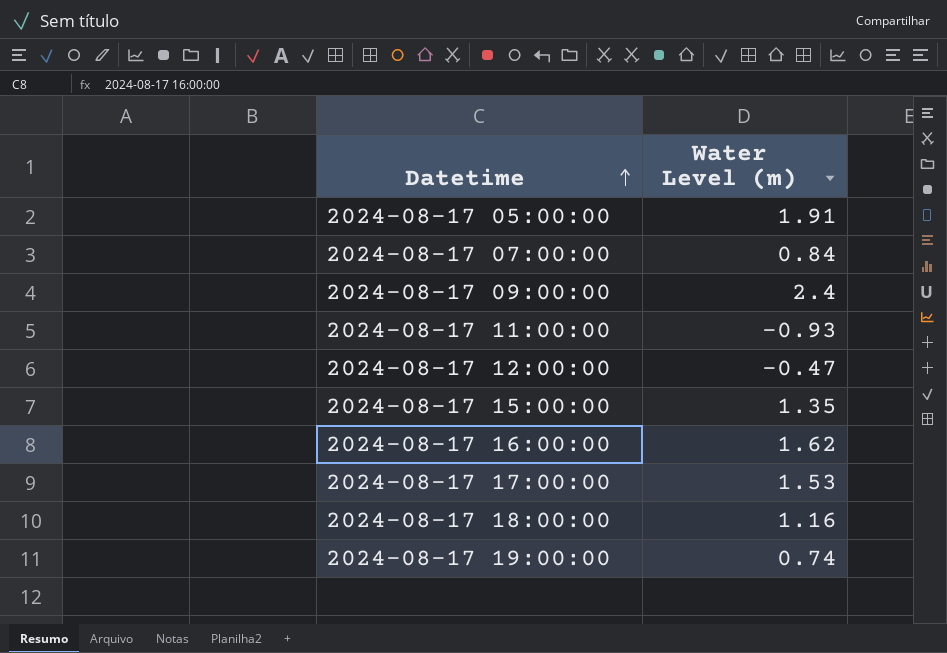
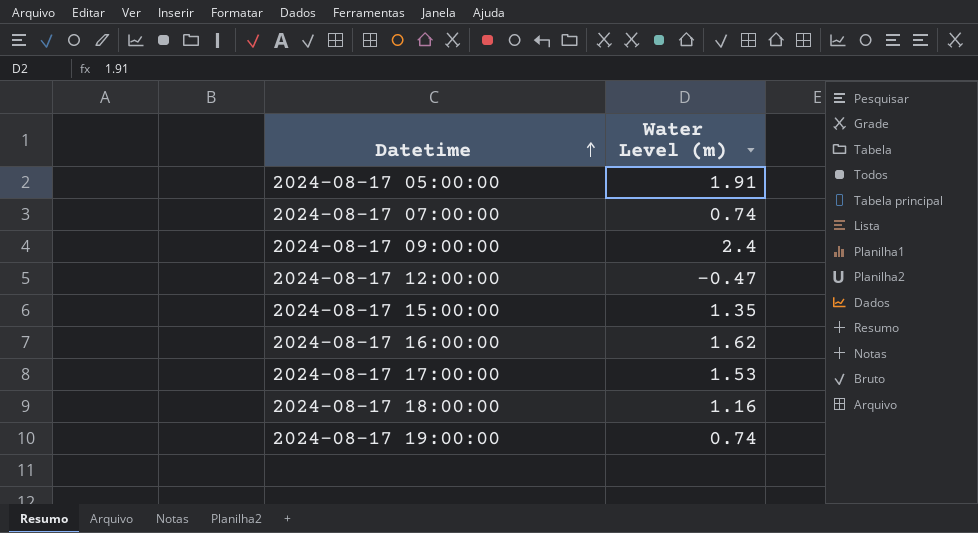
row 2024-08-17 11:00:00: -0.93 -> none
2024-08-17 07:00:00 | Water Level (m): 0.84 -> 0.74

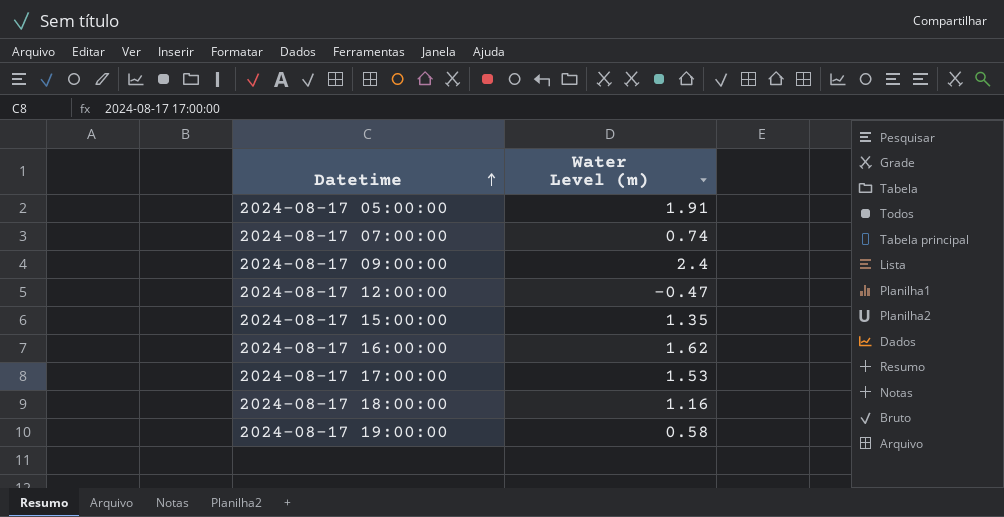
2024-08-17 19:00:00 | Water Level (m): 0.74 -> 0.58

